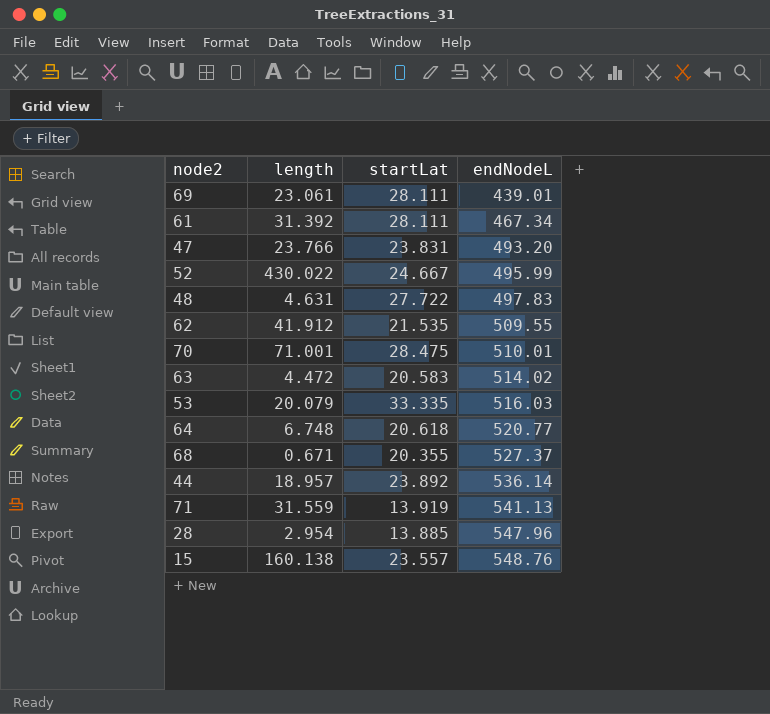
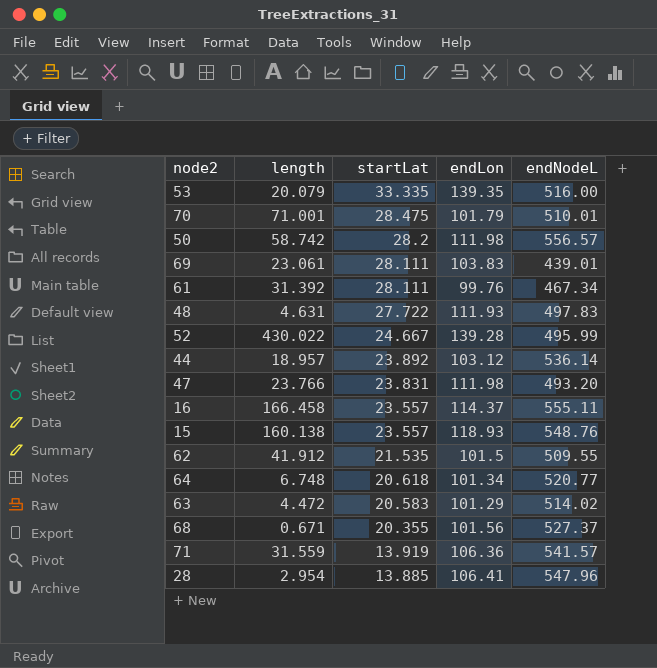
row order: endNodeL ascending -> startLat descending
column endLon | position: none -> 4
53 | endNodeL: 516.03 -> 516.00
row 50: none -> 58.742 | 28.2 | 111.98 | 556.57
row 16: none -> 166.458 | 23.557 | 114.37 | 555.11
71 | endNodeL: 541.13 -> 541.57

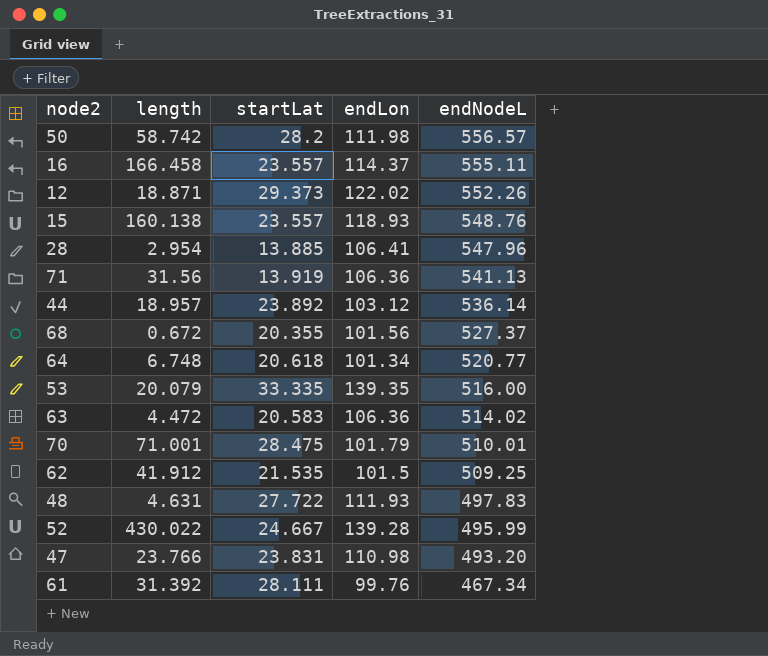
row order: startLat descending -> endNodeL descending
row 69: 23.061 | 28.111 | 103.83 | 439.01 -> none
row 12: none -> 18.871 | 29.373 | 122.02 | 552.26
71 | length: 31.559 -> 31.56
71 | endNodeL: 541.57 -> 541.13
68 | length: 0.671 -> 0.672
63 | endLon: 101.29 -> 106.36
62 | endNodeL: 509.55 -> 509.25
47 | endLon: 111.98 -> 110.98

